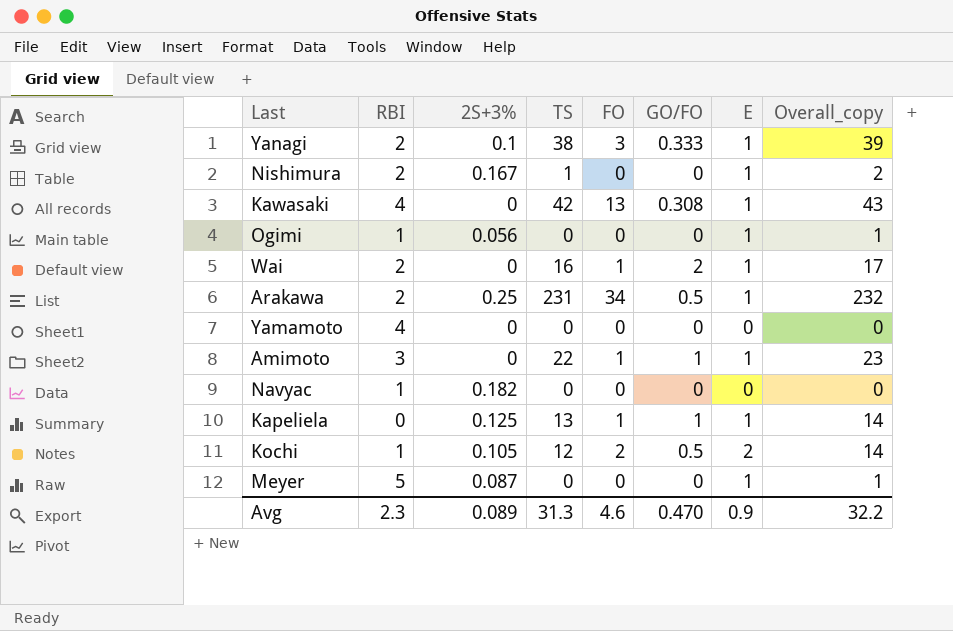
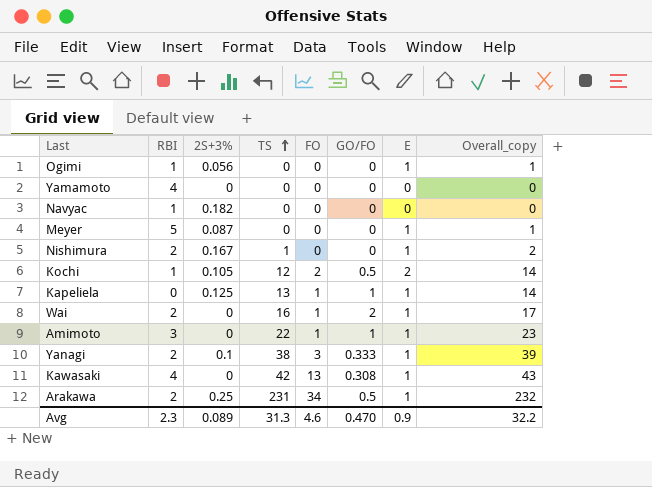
row order: none -> TS ascending

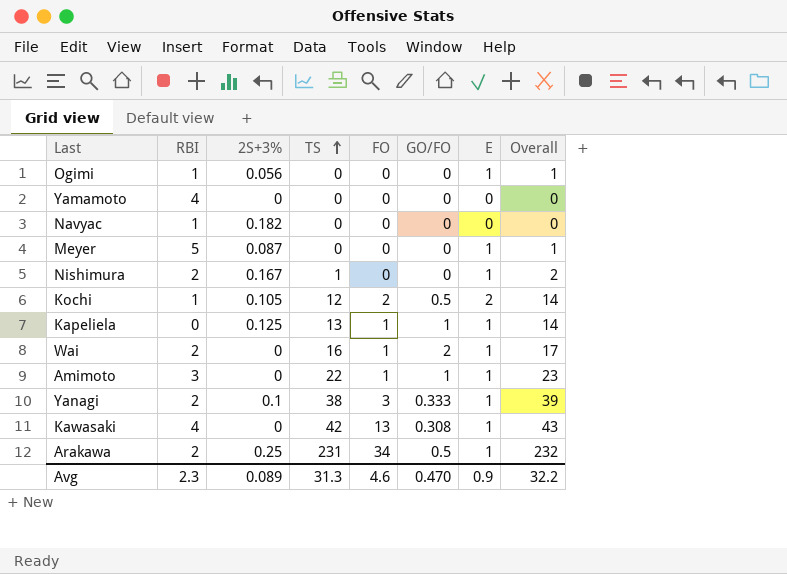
column name: Overall_copy -> Overall

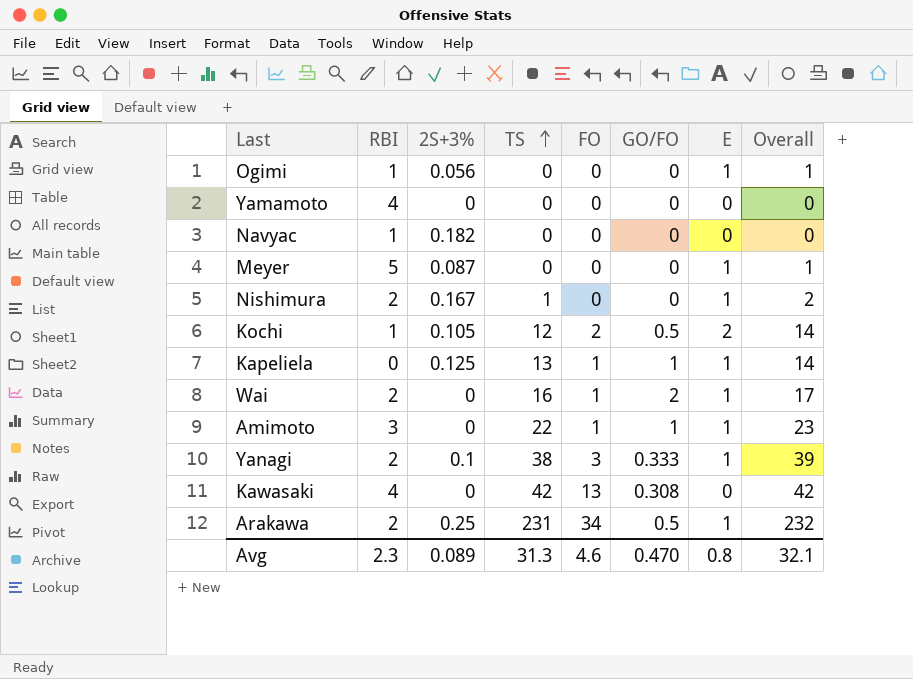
Kawasaki | E: 1 -> 0
Kawasaki | Overall: 43 -> 42
Avg | E: 0.9 -> 0.8
Avg | Overall: 32.2 -> 32.1

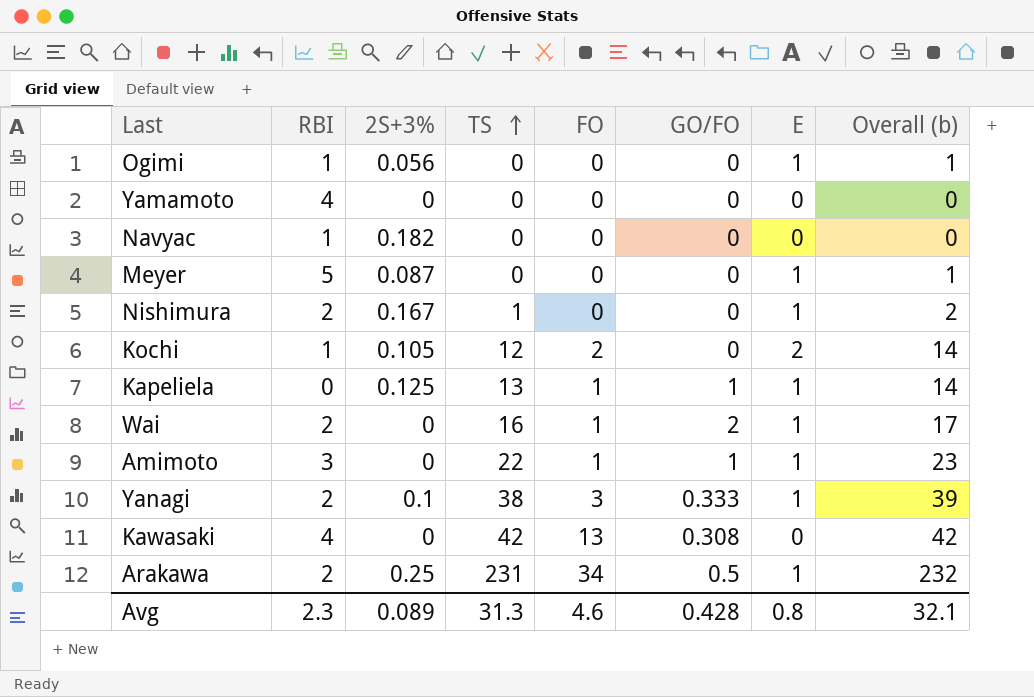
column name: Overall -> Overall (b)
Kochi | GO/FO: 0.5 -> 0
Avg | GO/FO: 0.470 -> 0.428

